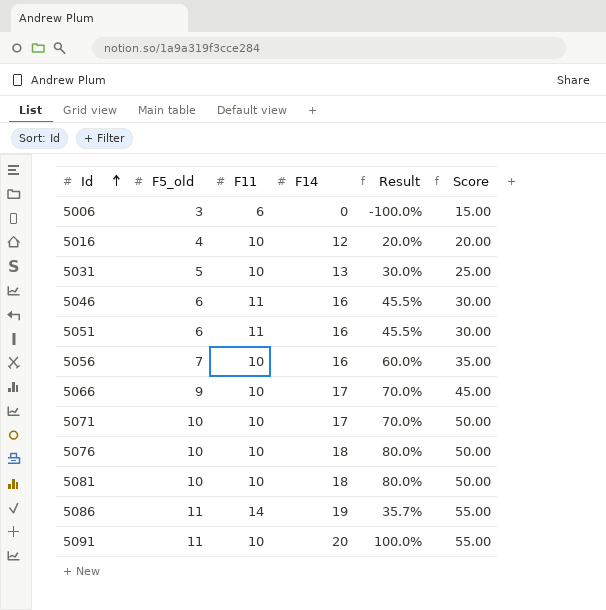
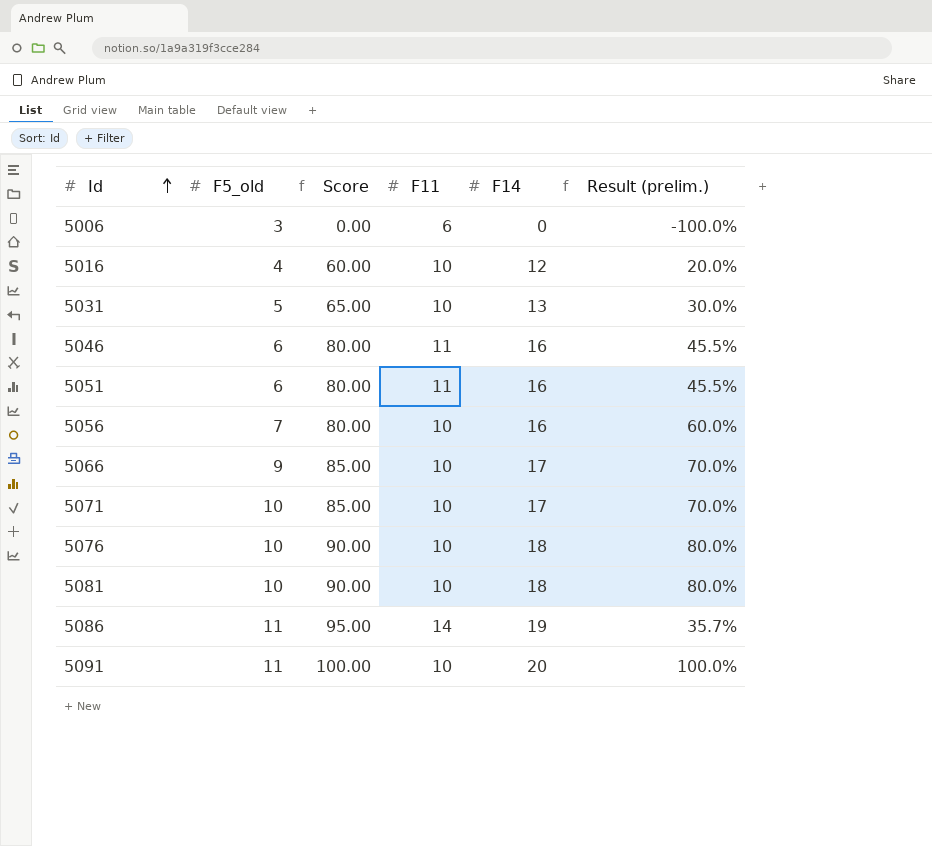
column Score | formula: [F5_old] * 5 -> [F14] * 5
column Score | position: 6 -> 3
column name: Result -> Result (prelim.)

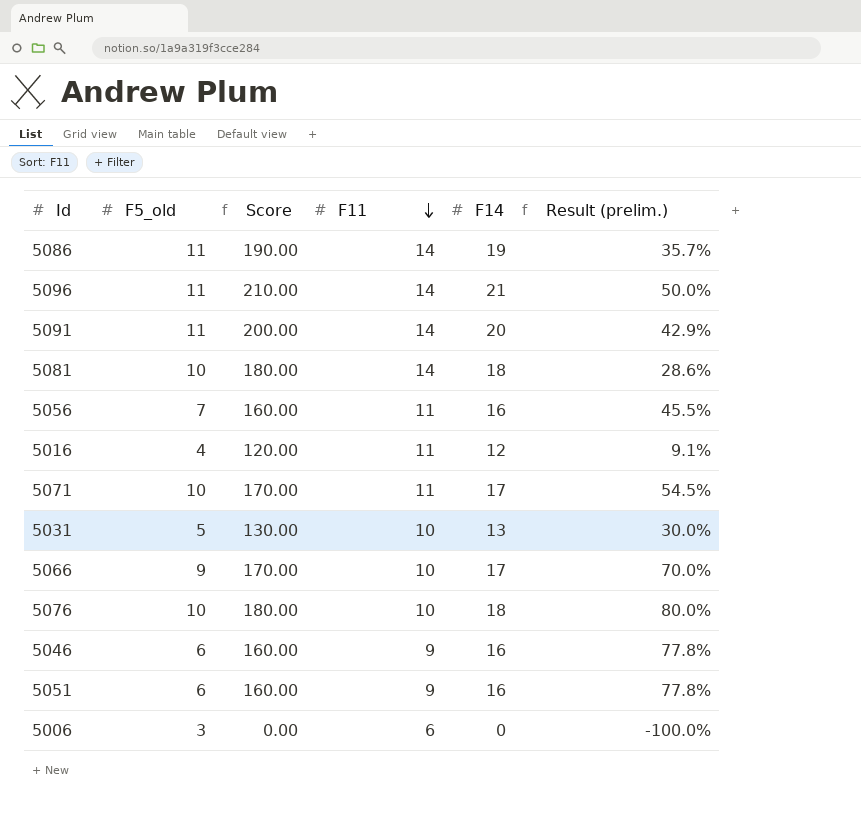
row order: Id ascending -> F11 descending
column Score | formula: [F14] * 5 -> [F14] * 10
row 5096: none -> 11 | 210.00 | 14 | 21 | 50.0%
5091 | F11: 10 -> 14
5091 | Result (prelim.): 100.0% -> 42.9%
5081 | F11: 10 -> 14
5081 | Result (prelim.): 80.0% -> 28.6%
5056 | F11: 10 -> 11
5056 | Result (prelim.): 60.0% -> 45.5%
5016 | F11: 10 -> 11
5016 | Result (prelim.): 20.0% -> 9.1%
5071 | F11: 10 -> 11
5071 | Result (prelim.): 70.0% -> 54.5%
5046 | F11: 11 -> 9
5046 | Result (prelim.): 45.5% -> 77.8%
5051 | F11: 11 -> 9
5051 | Result (prelim.): 45.5% -> 77.8%

